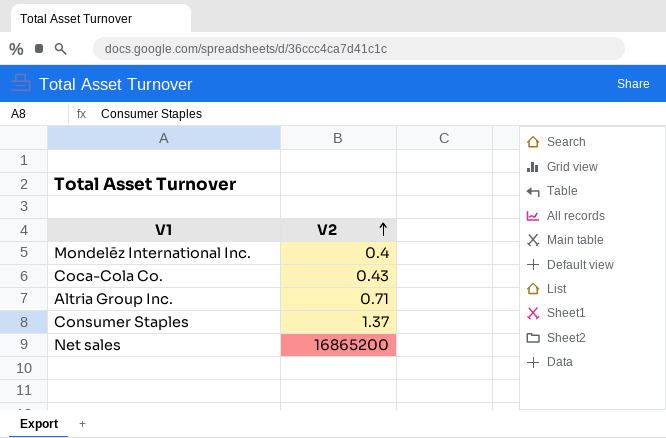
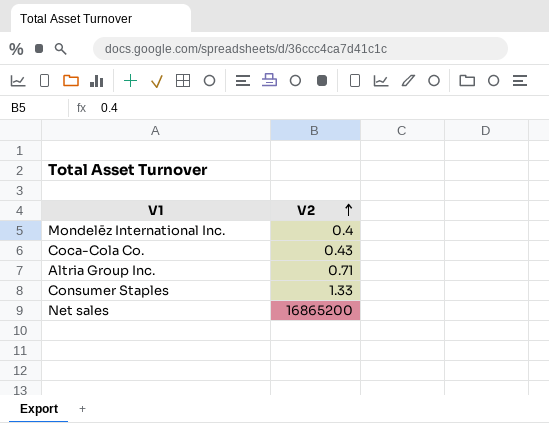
Consumer Staples | V2: 1.37 -> 1.33

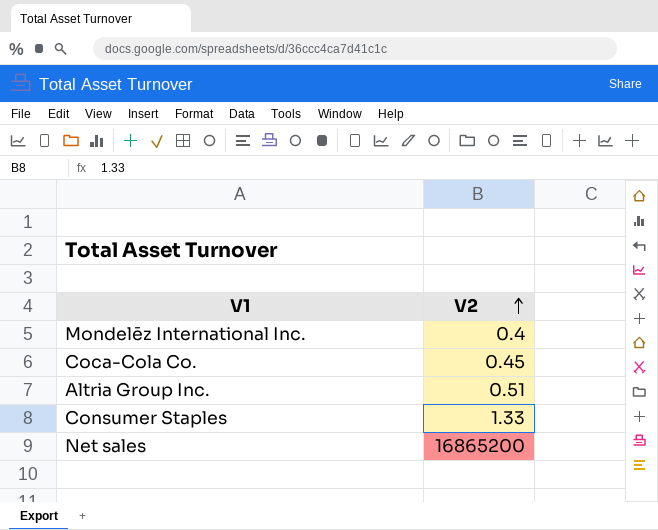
Coca-Cola Co. | V2: 0.43 -> 0.45
Altria Group Inc. | V2: 0.71 -> 0.51

